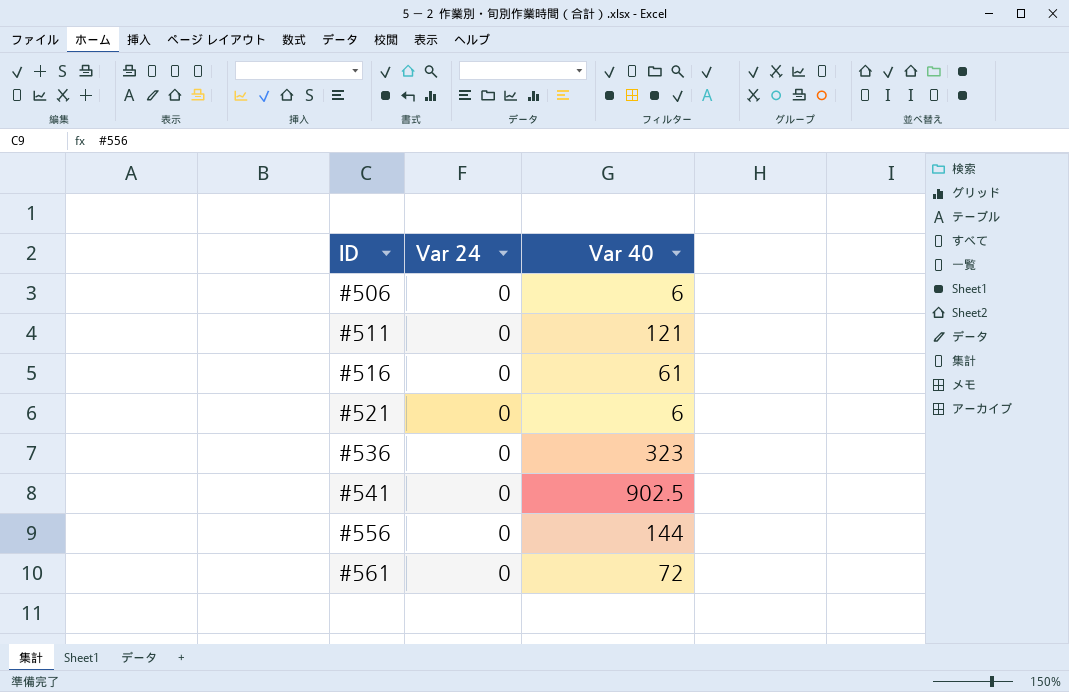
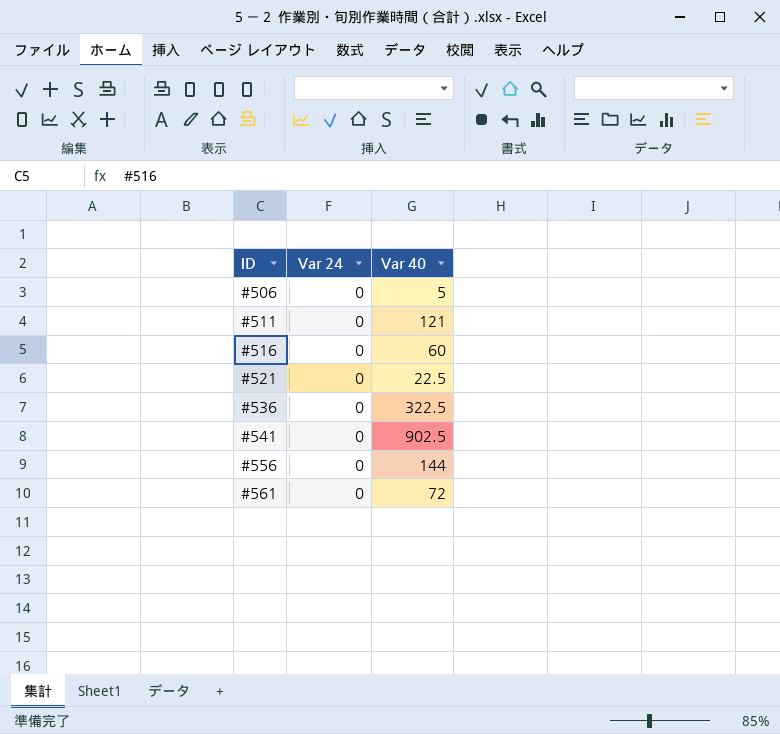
#506 | Var 40: 6 -> 5
#516 | Var 40: 61 -> 60
#521 | Var 40: 6 -> 22.5
#536 | Var 40: 323 -> 322.5

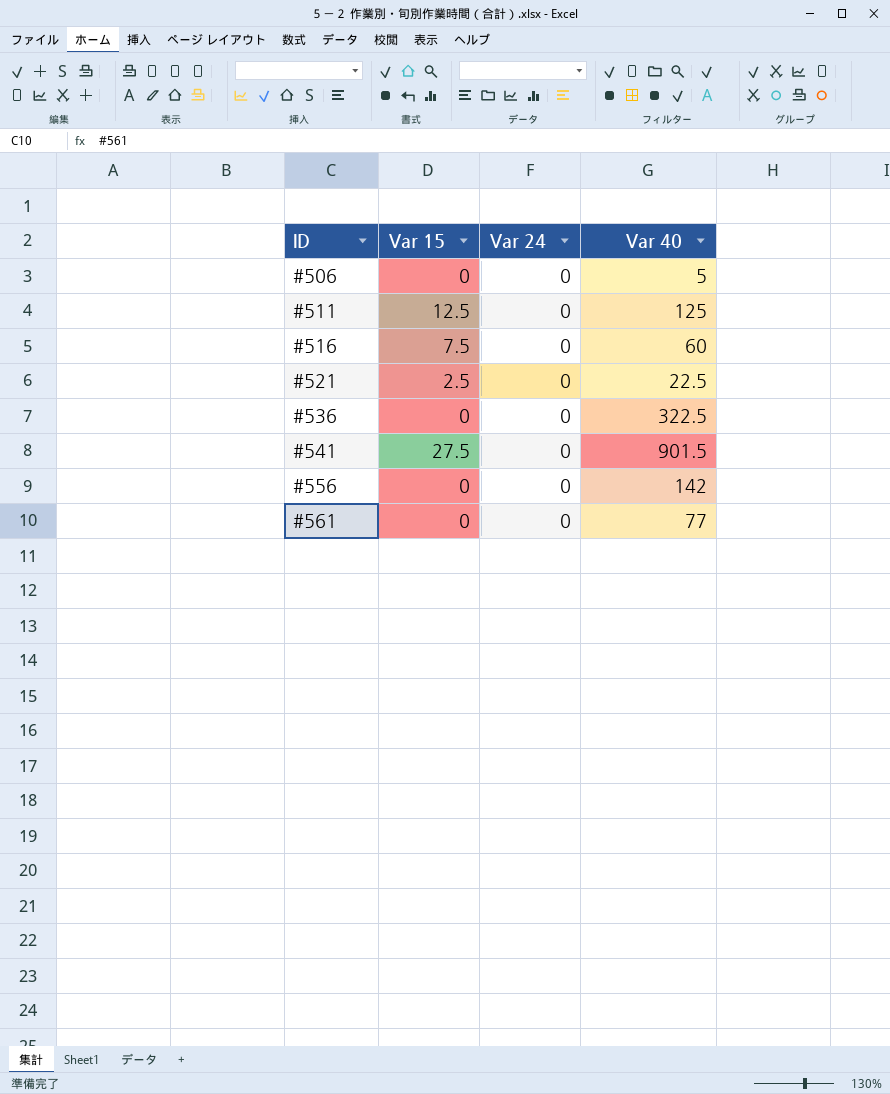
column Var 15 | position: none -> 2
#511 | Var 40: 121 -> 125
#541 | Var 40: 902.5 -> 901.5
#556 | Var 40: 144 -> 142
#561 | Var 40: 72 -> 77

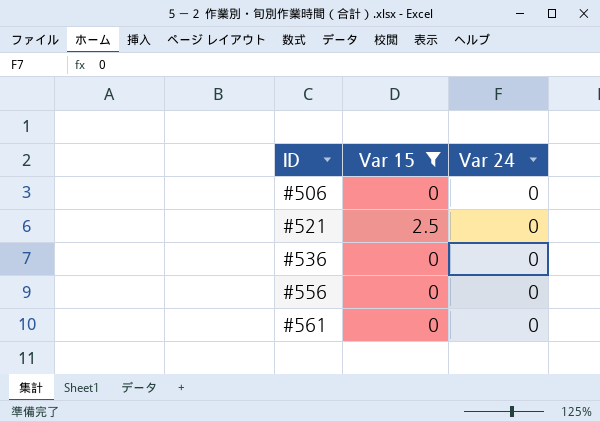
filter: none -> Var 15 <= 2.5
column Var 40 | position: 4 -> none

